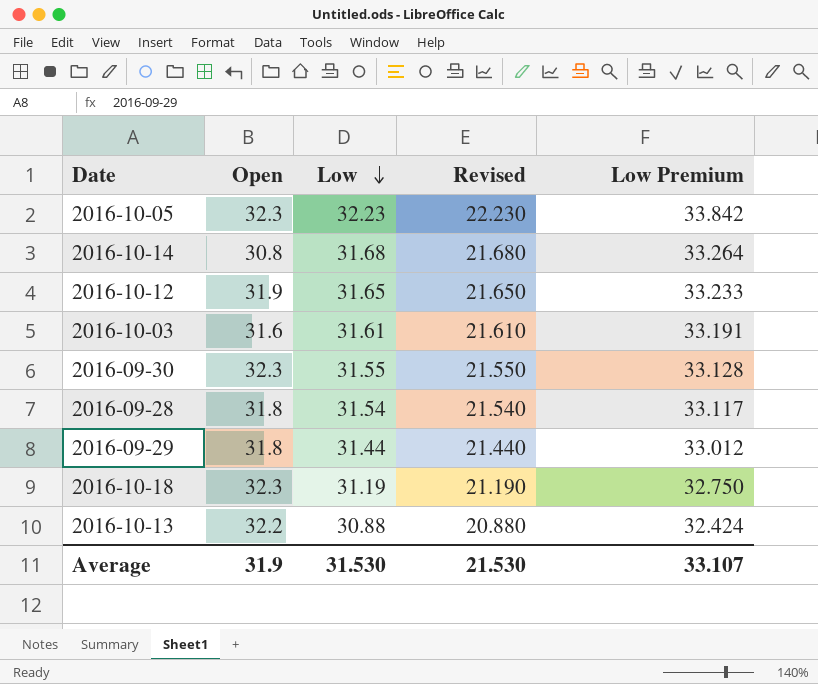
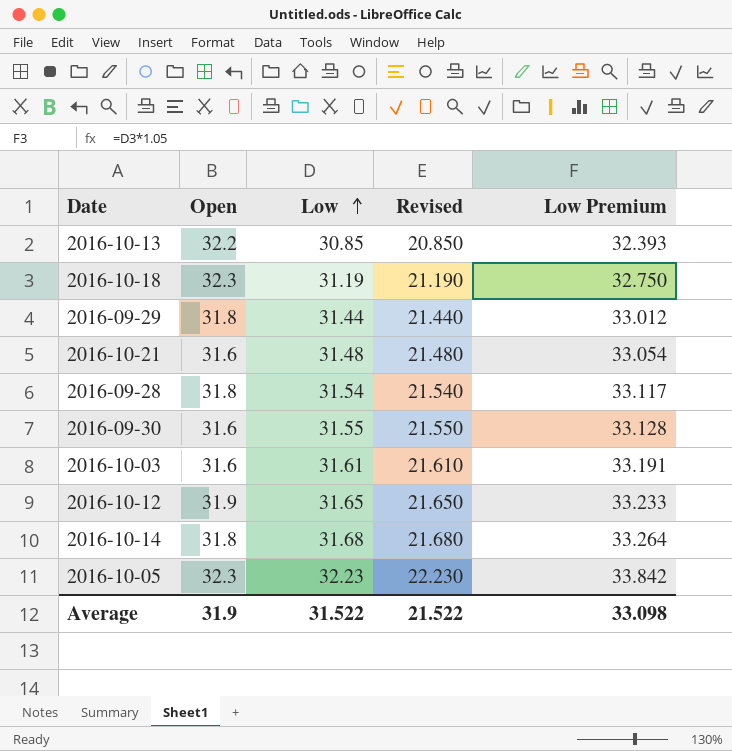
row order: Low descending -> Low ascending
2016-10-13 | Low: 30.88 -> 30.85
2016-10-13 | Revised: 20.880 -> 20.850
2016-10-13 | Low Premium: 32.424 -> 32.393
row 2016-10-21: none -> 31.6 | 31.48 | 21.480 | 33.054
2016-09-30 | Open: 32.3 -> 31.6
2016-10-14 | Open: 30.8 -> 31.8
Average | Low: 31.530 -> 31.522
Average | Revised: 21.530 -> 21.522
Average | Low Premium: 33.107 -> 33.098

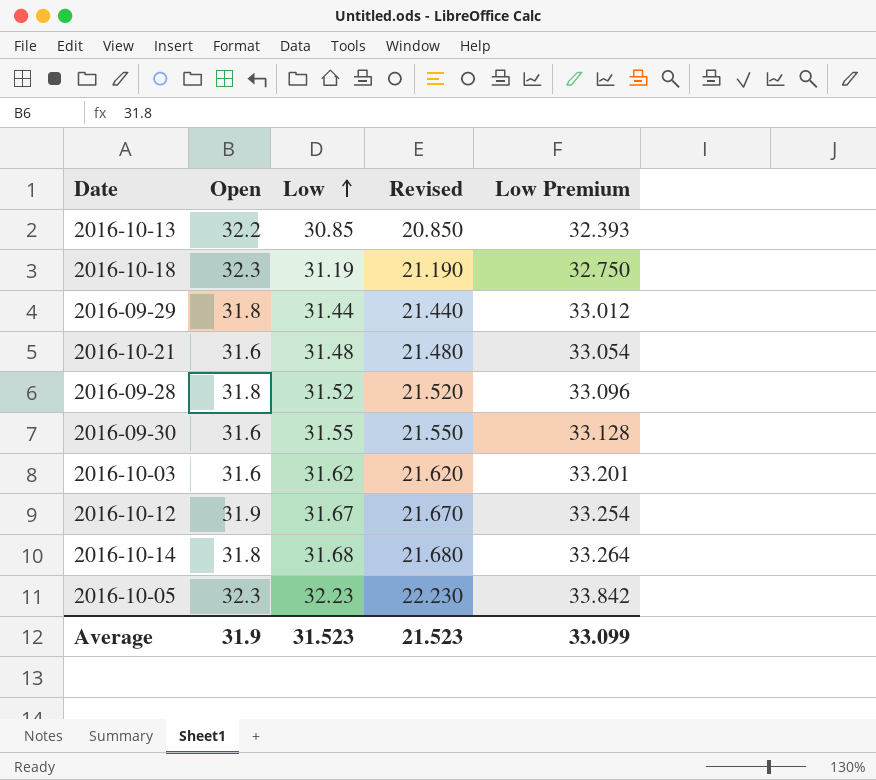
2016-09-28 | Low: 31.54 -> 31.52
2016-09-28 | Revised: 21.540 -> 21.520
2016-09-28 | Low Premium: 33.117 -> 33.096
2016-10-03 | Low: 31.61 -> 31.62
2016-10-03 | Revised: 21.610 -> 21.620
2016-10-03 | Low Premium: 33.191 -> 33.201
2016-10-12 | Low: 31.65 -> 31.67
2016-10-12 | Revised: 21.650 -> 21.670
2016-10-12 | Low Premium: 33.233 -> 33.254
Average | Low: 31.522 -> 31.523
Average | Revised: 21.522 -> 21.523
Average | Low Premium: 33.098 -> 33.099

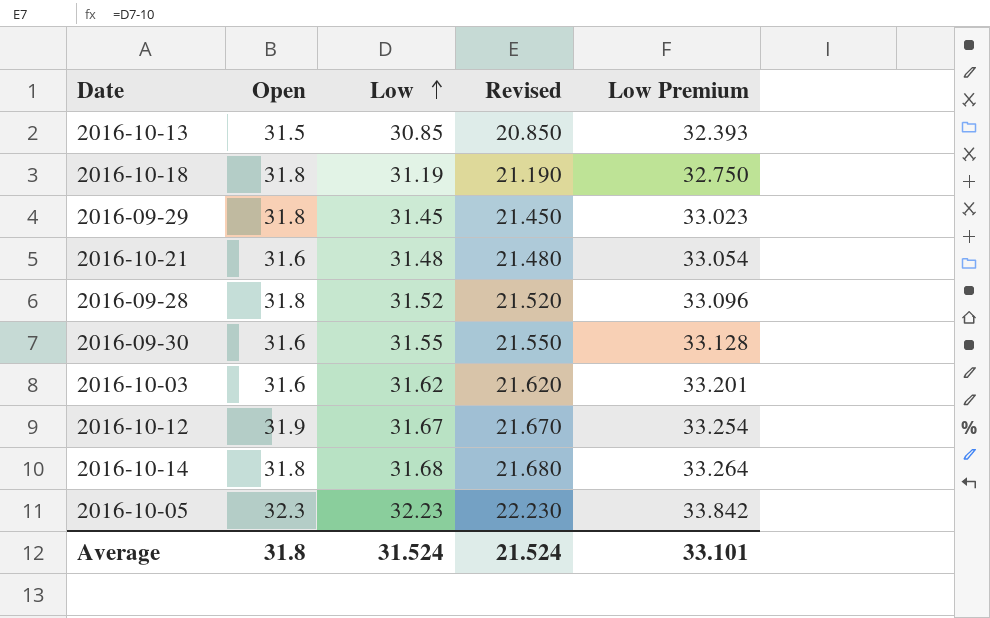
2016-10-13 | Open: 32.2 -> 31.5
2016-10-18 | Open: 32.3 -> 31.8
2016-09-29 | Low: 31.44 -> 31.45
2016-09-29 | Revised: 21.440 -> 21.450
2016-09-29 | Low Premium: 33.012 -> 33.023
Average | Open: 31.9 -> 31.8
Average | Low: 31.523 -> 31.524
Average | Revised: 21.523 -> 21.524
Average | Low Premium: 33.099 -> 33.101

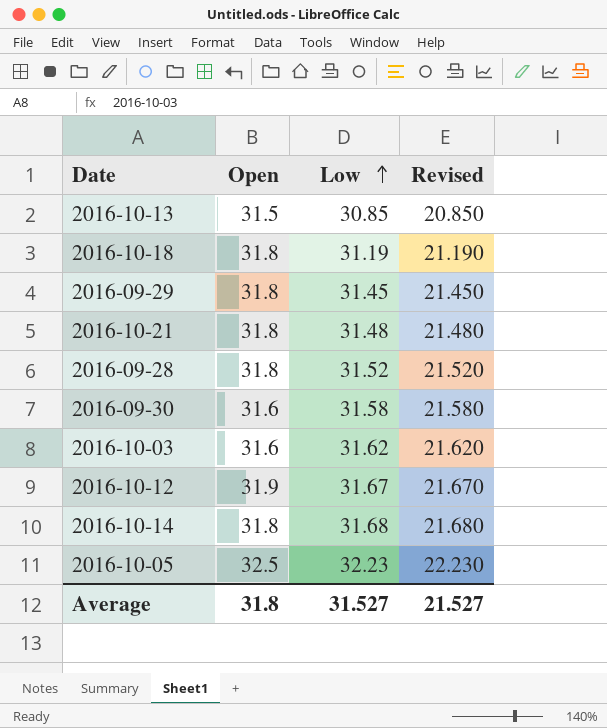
column Low Premium | formula: [Low] * 1.05 -> none
2016-10-21 | Open: 31.6 -> 31.8
2016-09-30 | Low: 31.55 -> 31.58
2016-09-30 | Revised: 21.550 -> 21.580
2016-10-05 | Open: 32.3 -> 32.5
Average | Low: 31.524 -> 31.527
Average | Revised: 21.524 -> 21.527

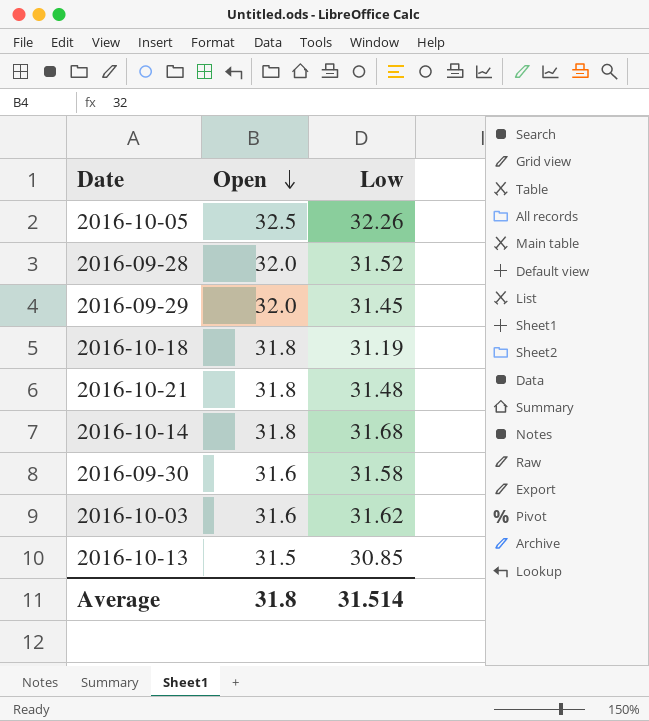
row order: Low ascending -> Open descending
column Revised | formula: [Low] - 10 -> none
row 2016-10-12: 31.9 | 31.67 | 21.670 -> none
2016-10-05 | Low: 32.23 -> 32.26
2016-09-28 | Open: 31.8 -> 32.0
2016-09-29 | Open: 31.8 -> 32.0
Average | Low: 31.527 -> 31.514

